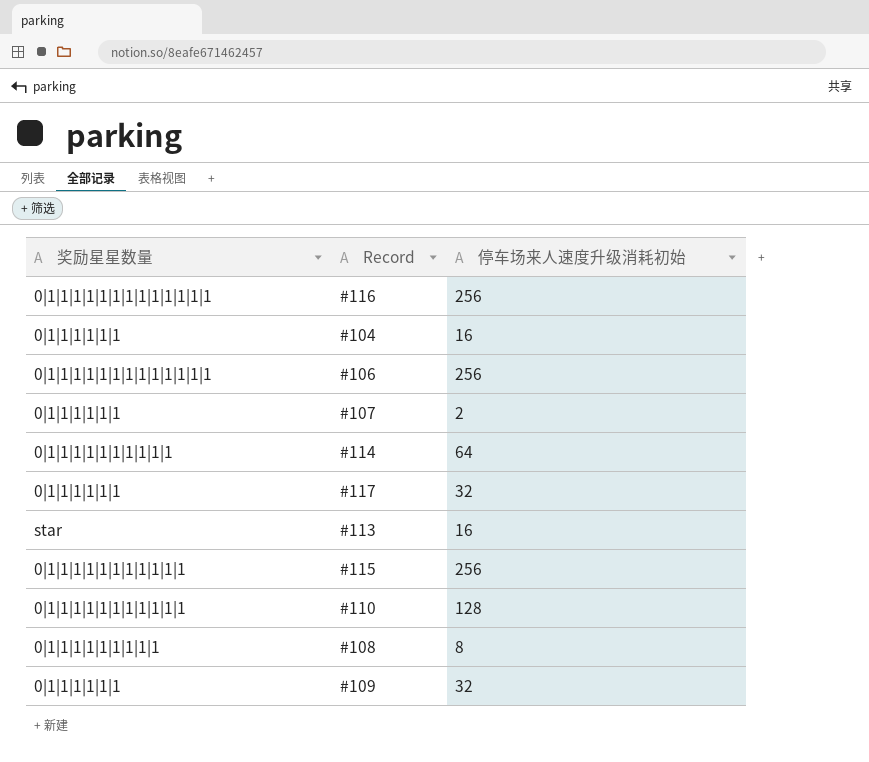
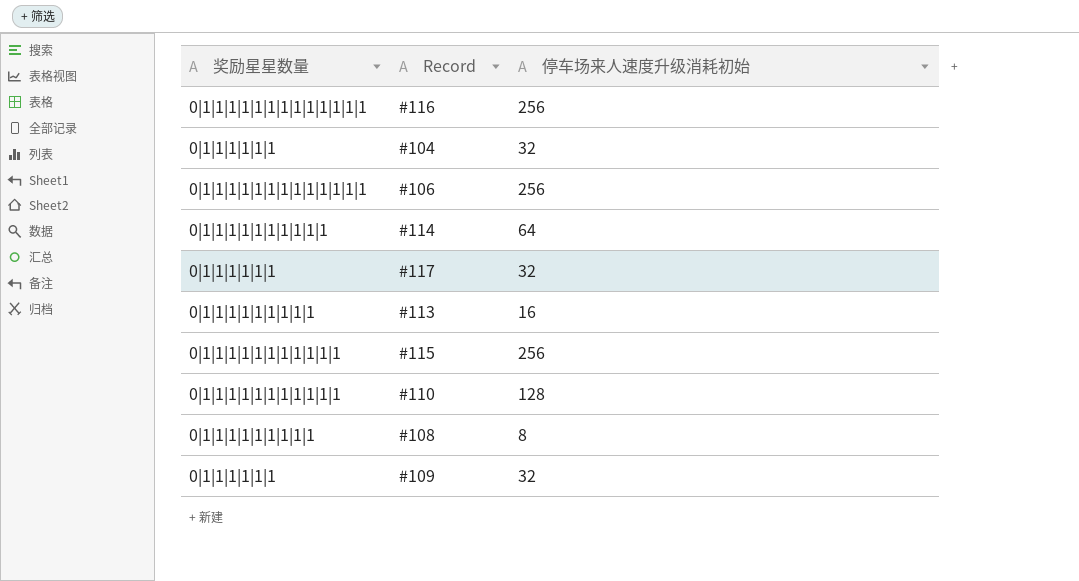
row #107: 0|1|1|1|1|1|1 | 2 -> none
#104 | 停车场来人速度升级消耗初始: 16 -> 32
#113 | 奖励星星数量: star -> 0|1|1|1|1|1|1|1|1|1

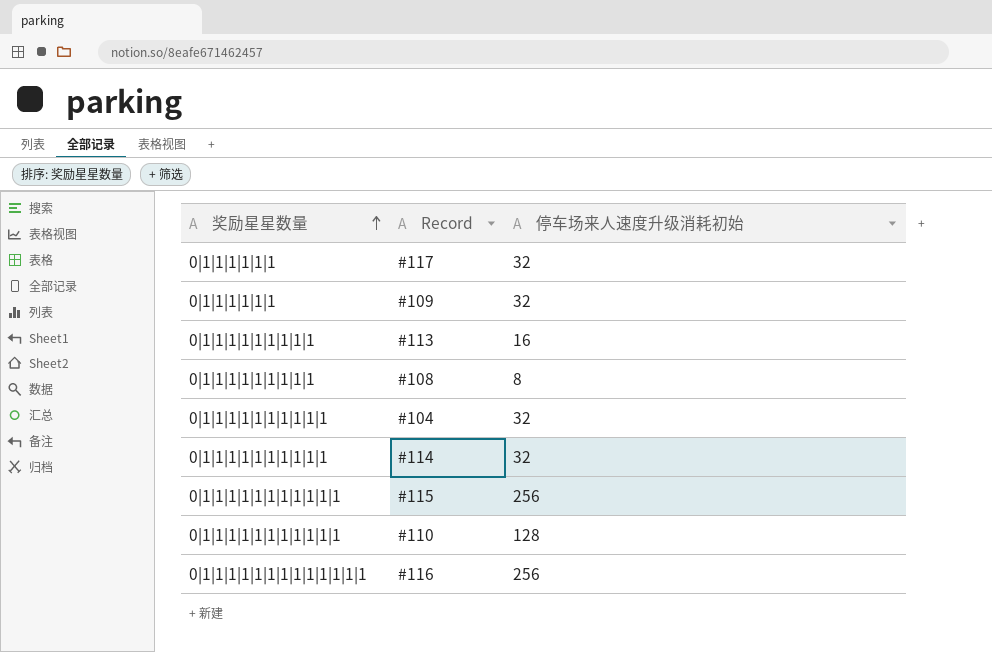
row order: none -> 奖励星星数量 ascending
row #106: 0|1|1|1|1|1|1|1|1|1|1|1|1|1 | 256 -> none
#104 | 奖励星星数量: 0|1|1|1|1|1|1 -> 0|1|1|1|1|1|1|1|1|1|1
#114 | 停车场来人速度升级消耗初始: 64 -> 32

